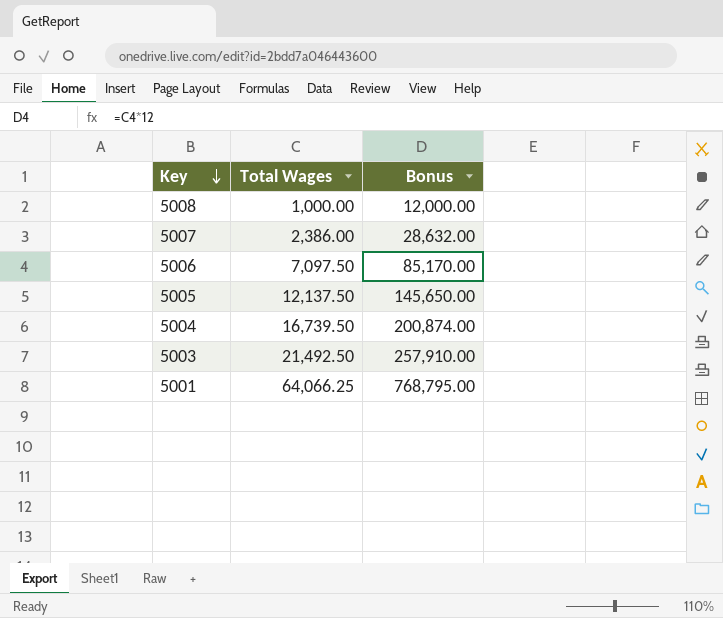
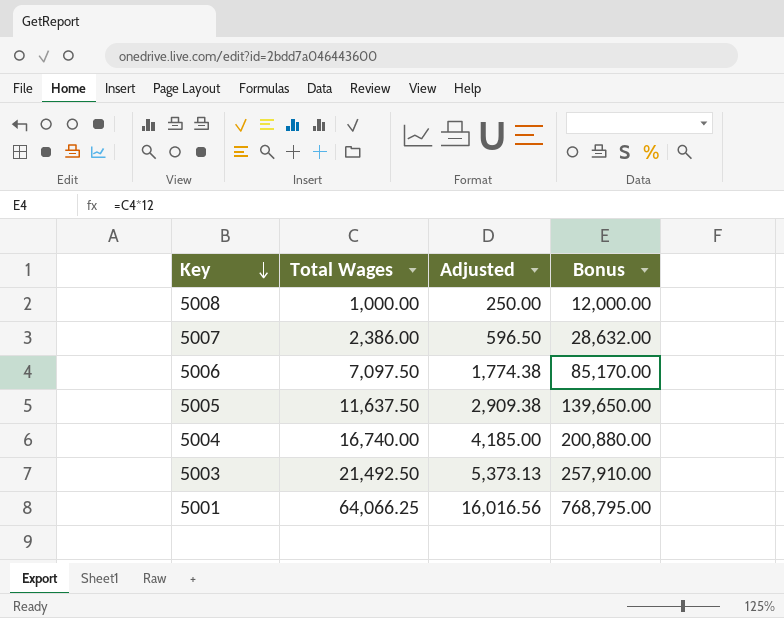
column Adjusted | formula: none -> [Total Wages] * 0.25
5005 | Total Wages: 12,137.50 -> 11,637.50
5005 | Bonus: 145,650.00 -> 139,650.00
5004 | Total Wages: 16,739.50 -> 16,740.00
5004 | Bonus: 200,874.00 -> 200,880.00

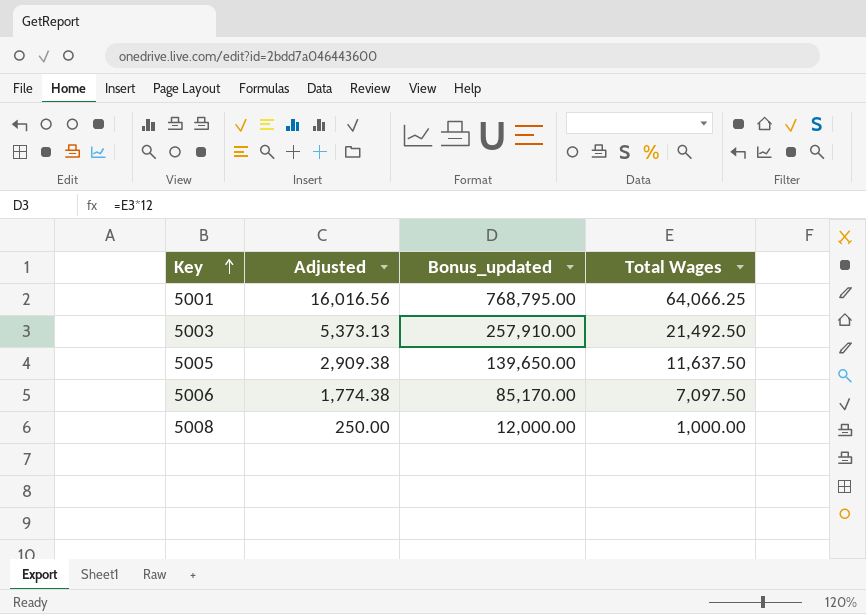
row order: Key descending -> Key ascending
column name: Bonus -> Bonus_updated
column Total Wages | position: 2 -> 4
row 5007: 2,386.00 | 596.50 | 28,632.00 -> none
row 5004: 16,740.00 | 4,185.00 | 200,880.00 -> none

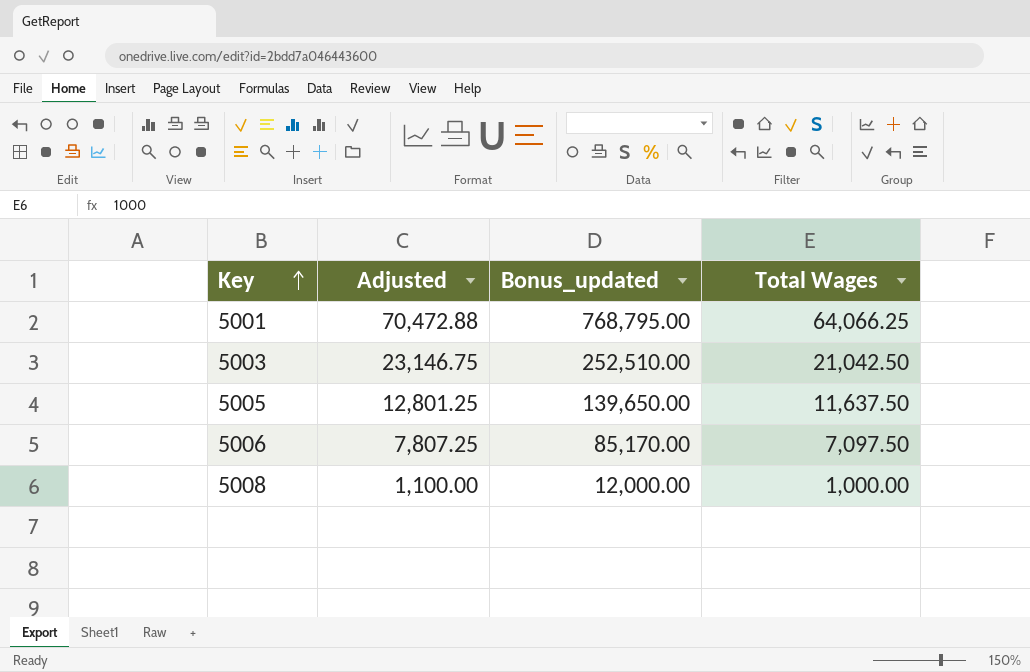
column Adjusted | formula: [Total Wages] * 0.25 -> [Total Wages] * 1.1
5003 | Bonus_updated: 257,910.00 -> 252,510.00
5003 | Total Wages: 21,492.50 -> 21,042.50

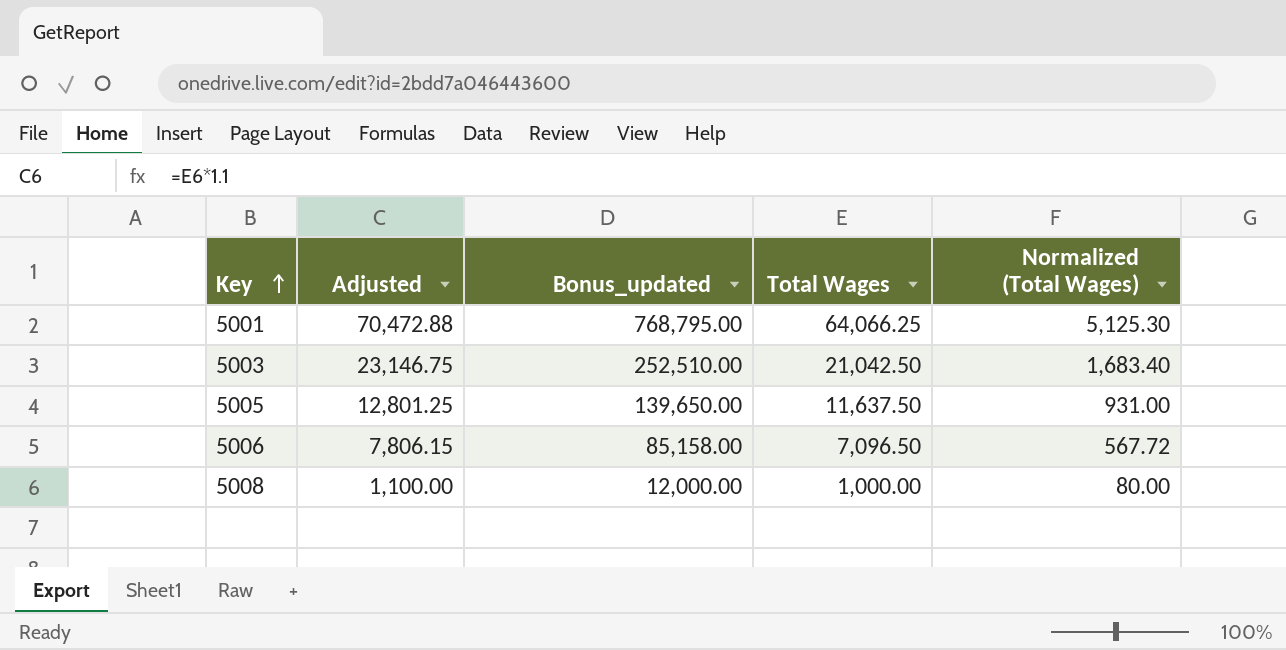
column Normalized (Total Wages) | formula: none -> [Total Wages] * 0.08
5006 | Adjusted: 7,807.25 -> 7,806.15
5006 | Bonus_updated: 85,170.00 -> 85,158.00
5006 | Total Wages: 7,097.50 -> 7,096.50

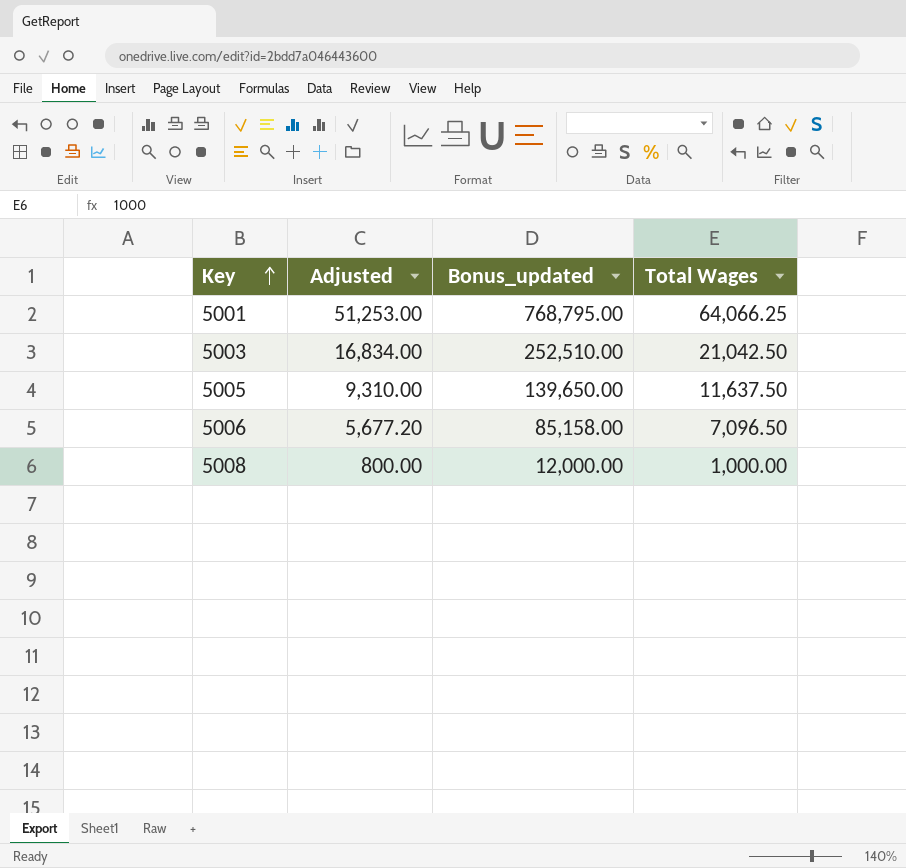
column Normalized (Total Wages) | formula: [Total Wages] * 0.08 -> none
column Adjusted | formula: [Total Wages] * 1.1 -> [Total Wages] * 0.8

